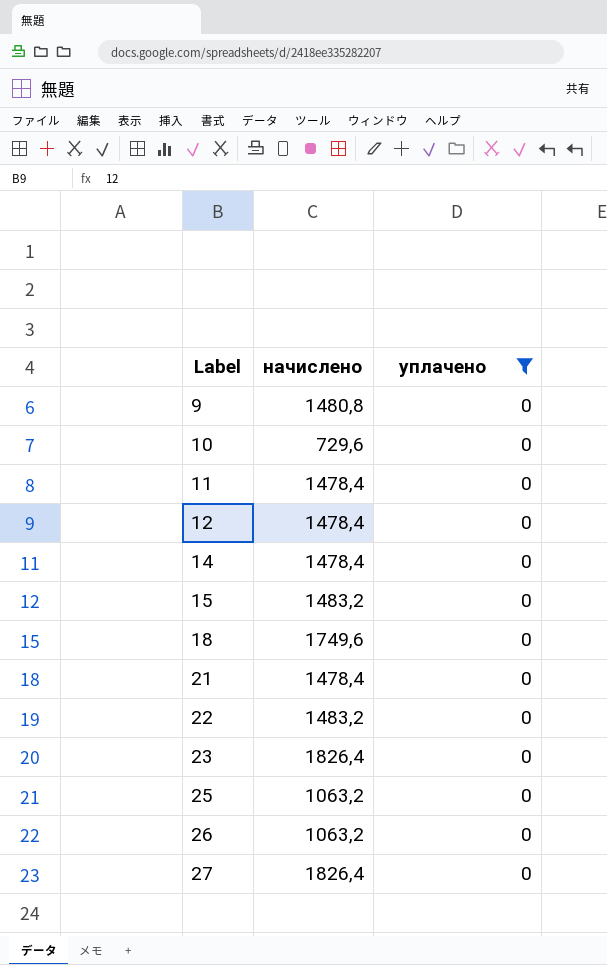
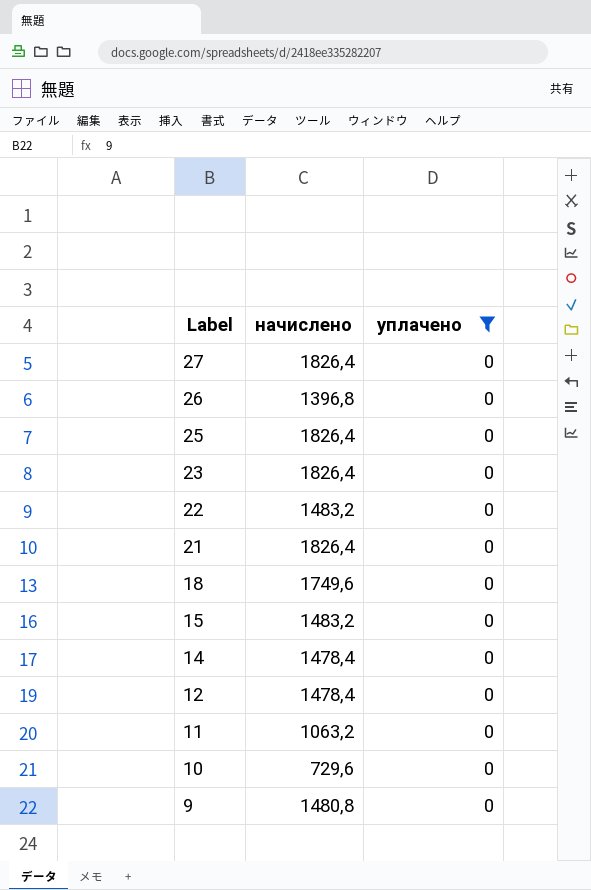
row order: Label ascending -> Label descending
26 | начислено: 1063,2 -> 1396,8
25 | начислено: 1063,2 -> 1826,4
21 | начислено: 1478,4 -> 1826,4
11 | начислено: 1478,4 -> 1063,2

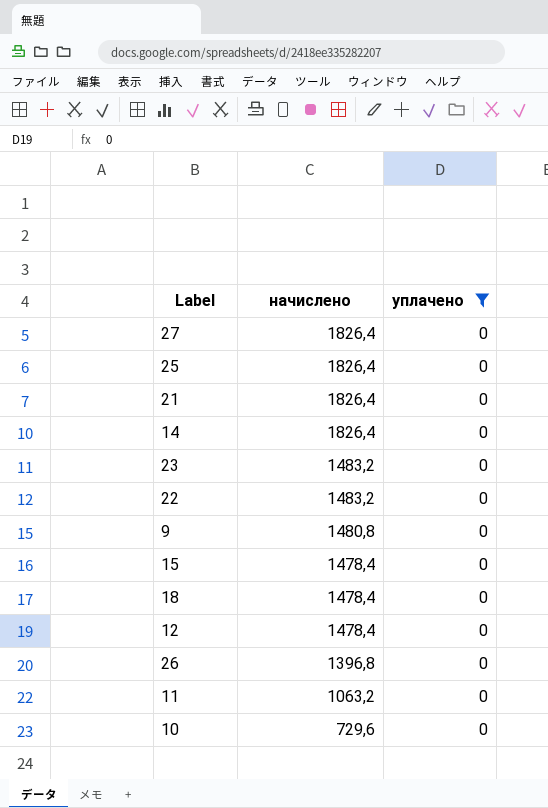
row order: Label descending -> начислено descending
14 | начислено: 1478,4 -> 1826,4
23 | начислено: 1826,4 -> 1483,2
15 | начислено: 1483,2 -> 1478,4
18 | начислено: 1749,6 -> 1478,4

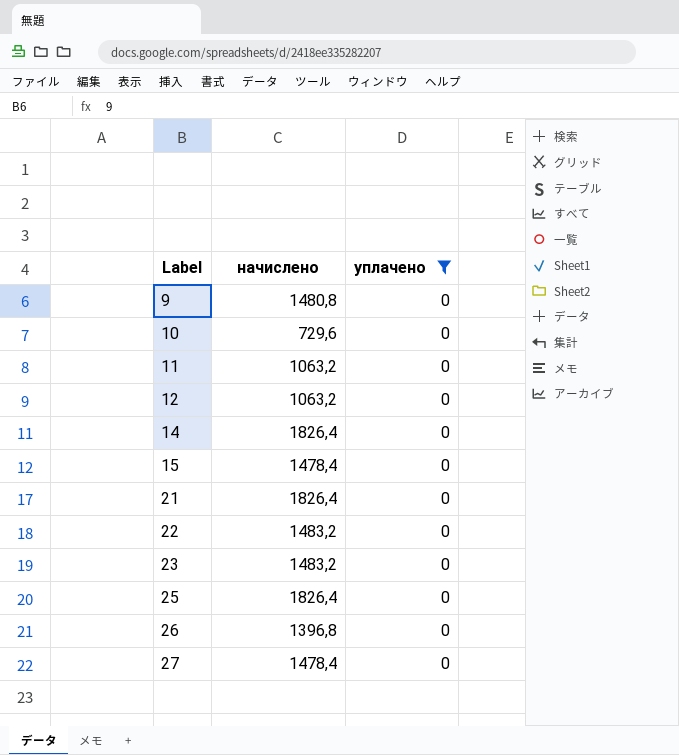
row order: начислено descending -> Label ascending
row 18: 1478,4 | 0 -> none
12 | начислено: 1478,4 -> 1063,2
27 | начислено: 1826,4 -> 1478,4

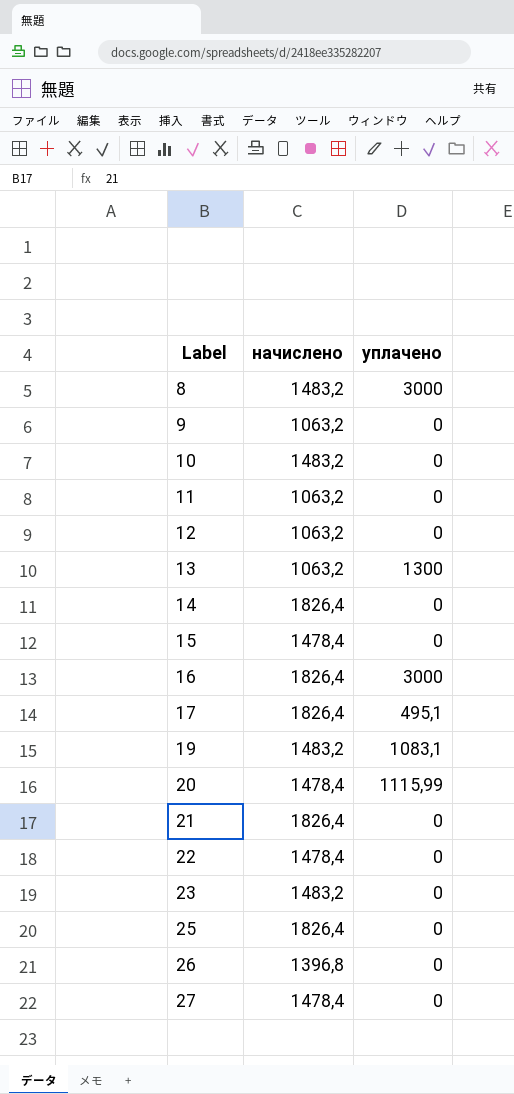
filter: уплачено = 0 -> none
9 | начислено: 1480,8 -> 1063,2
10 | начислено: 729,6 -> 1483,2
22 | начислено: 1483,2 -> 1478,4

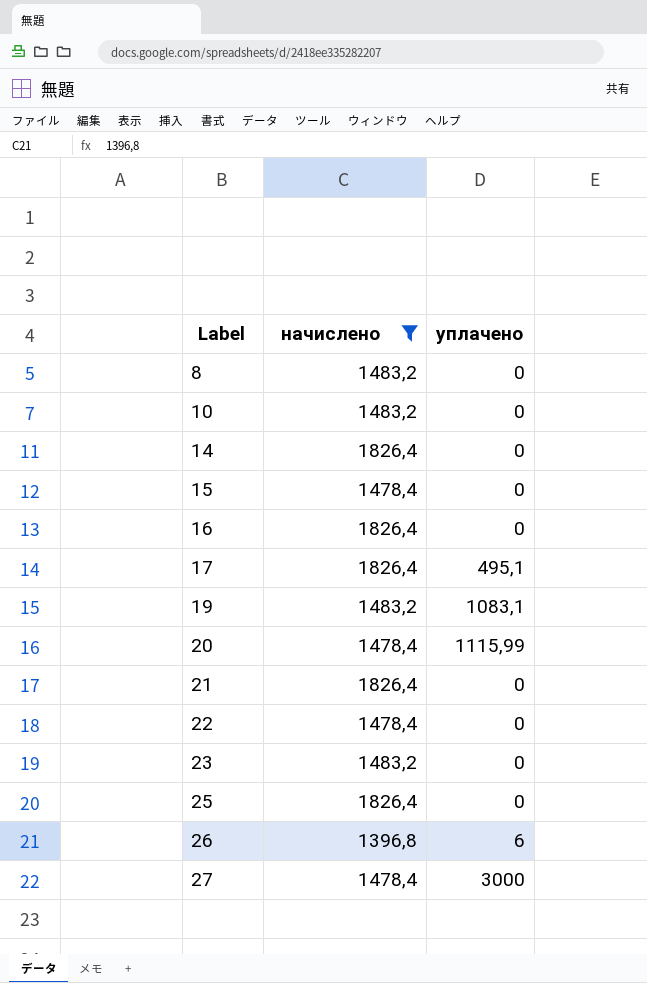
filter: none -> начислено != 1063,2
8 | уплачено: 3000 -> 0
16 | уплачено: 3000 -> 0
26 | уплачено: 0 -> 6
27 | уплачено: 0 -> 3000

